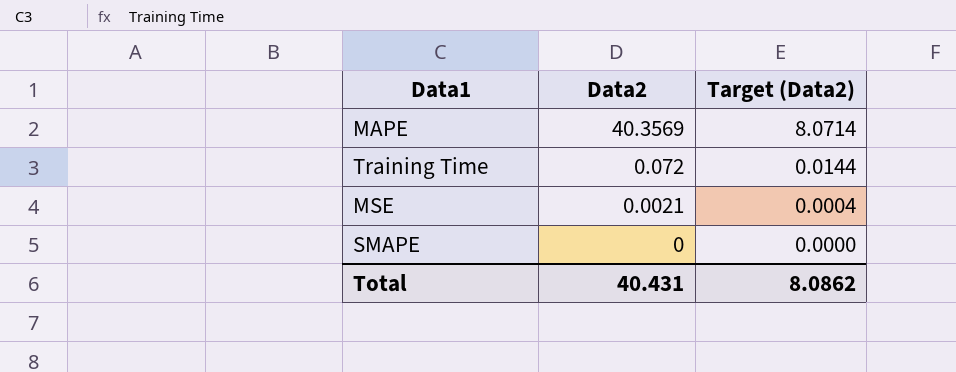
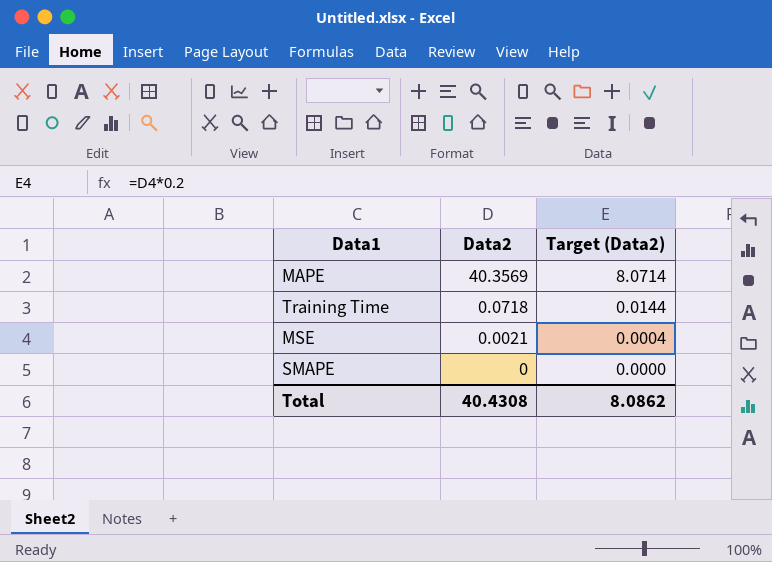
Training Time | Data2: 0.072 -> 0.0718
Total | Data2: 40.431 -> 40.4308

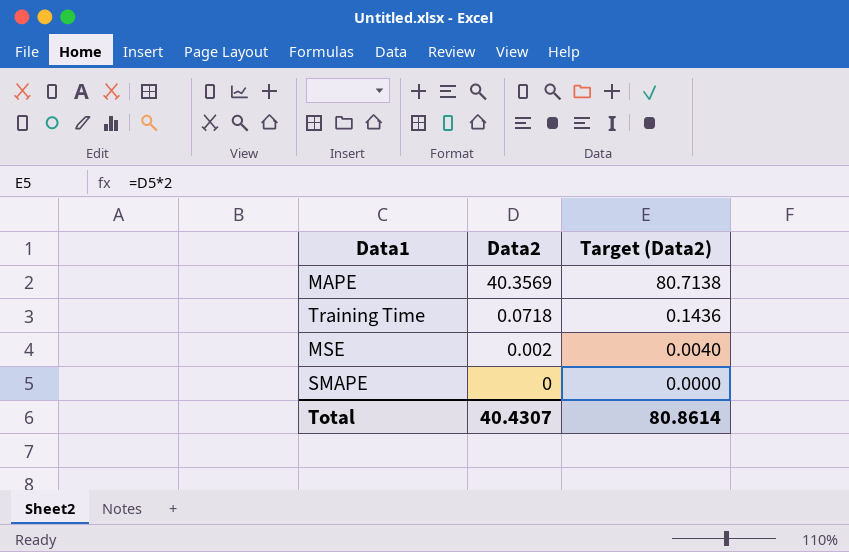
column Target (Data2) | formula: [Data2] * 0.2 -> [Data2] * 2
MSE | Data2: 0.0021 -> 0.002
Total | Data2: 40.4308 -> 40.4307
Total | Target (Data2): 8.0862 -> 80.8614

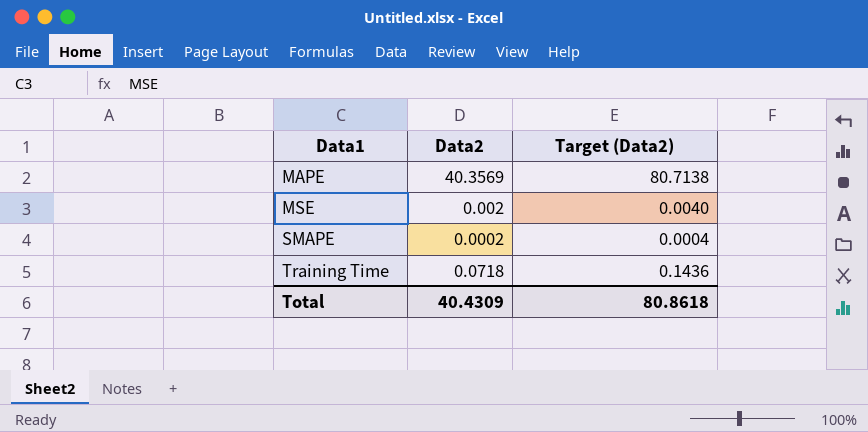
row order: Data2 descending -> Data1 ascending
SMAPE | Data2: 0 -> 0.0002
SMAPE | Target (Data2): 0.0000 -> 0.0004
Total | Data2: 40.4307 -> 40.4309
Total | Target (Data2): 80.8614 -> 80.8618

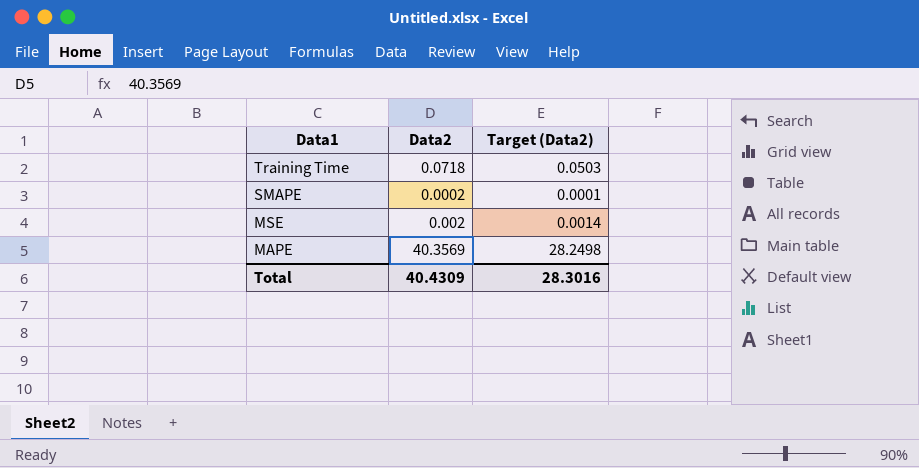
row order: Data1 ascending -> Data1 descending
column Target (Data2) | formula: [Data2] * 2 -> [Data2] * 0.7
Total | Target (Data2): 80.8618 -> 28.3016

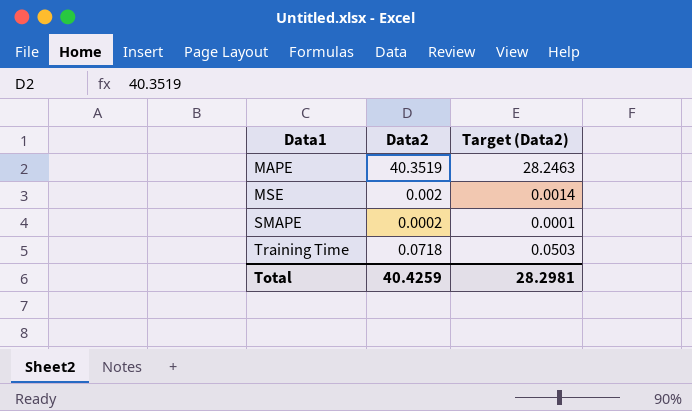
row order: Data1 descending -> Data1 ascending
MAPE | Data2: 40.3569 -> 40.3519
MAPE | Target (Data2): 28.2498 -> 28.2463
Total | Data2: 40.4309 -> 40.4259
Total | Target (Data2): 28.3016 -> 28.2981

